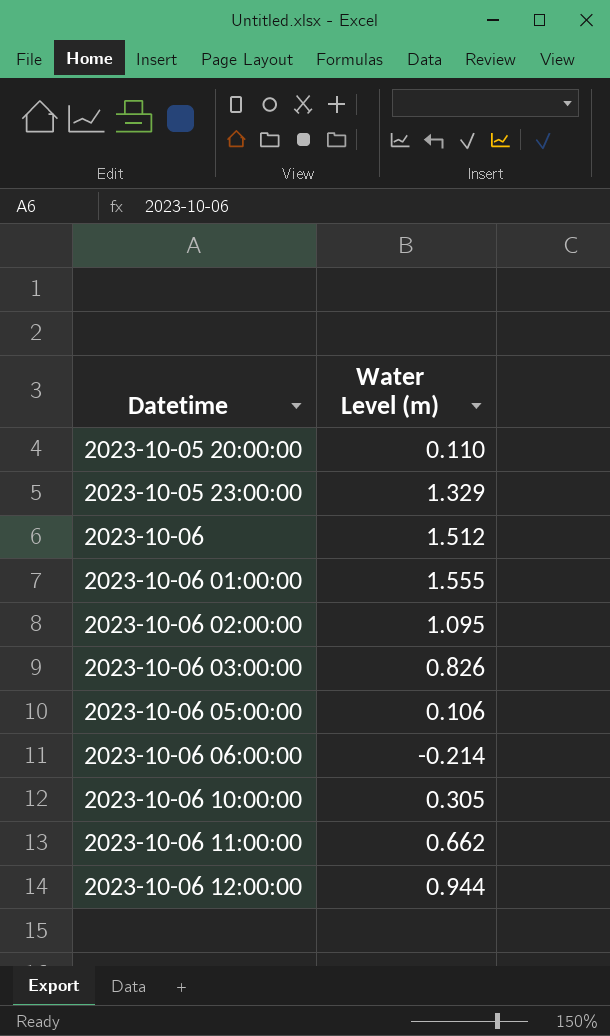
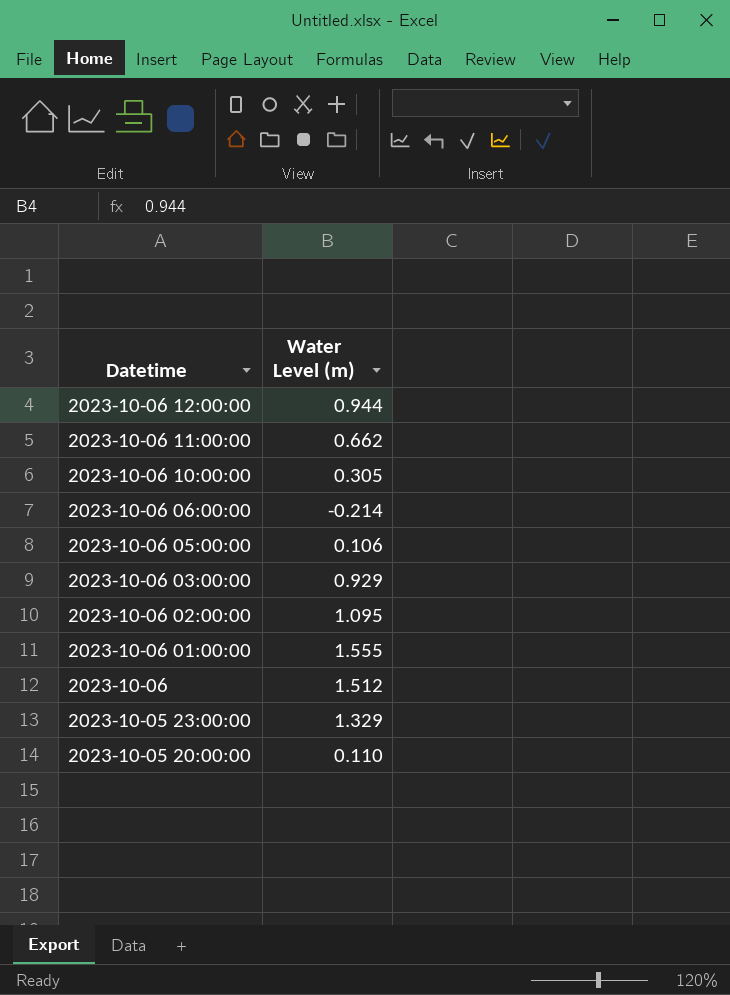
row order: Datetime ascending -> Datetime descending
2023-10-06 03:00:00 | Water Level (m): 0.826 -> 0.929

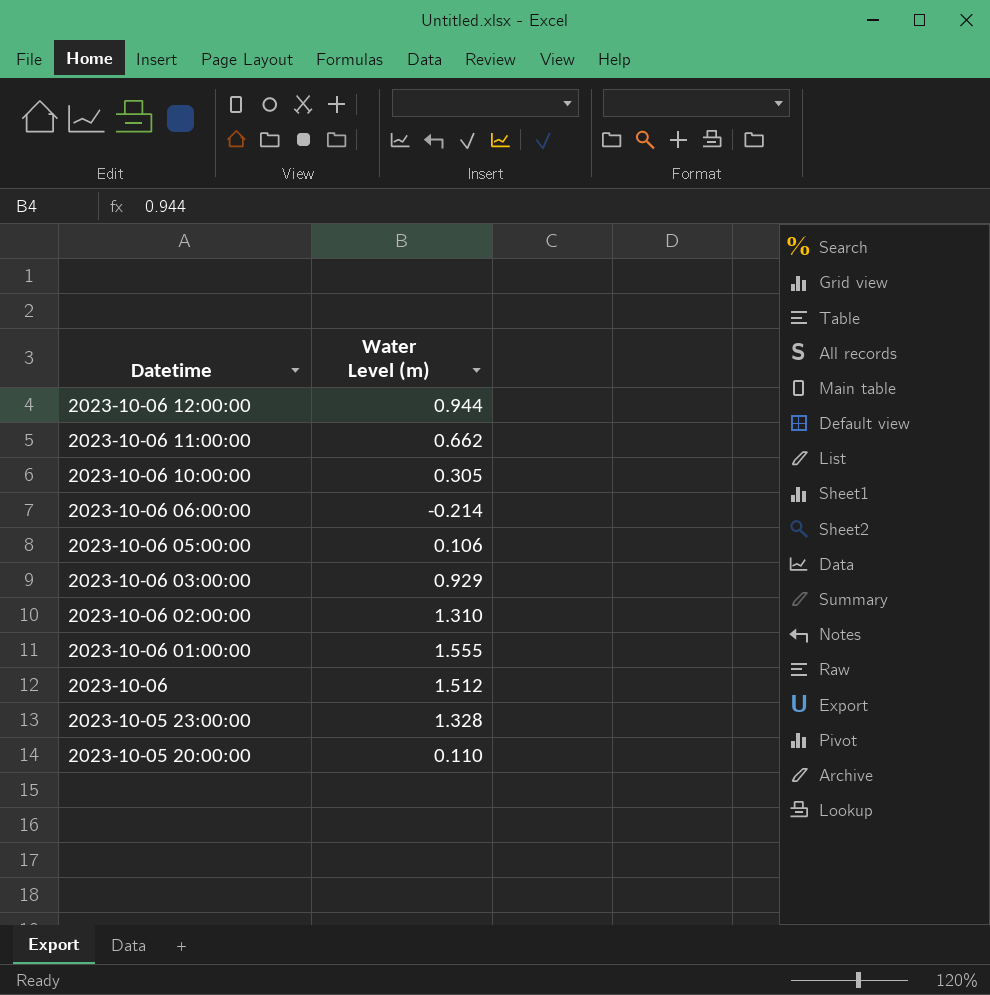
2023-10-06 02:00:00 | Water Level (m): 1.095 -> 1.310
2023-10-05 23:00:00 | Water Level (m): 1.329 -> 1.328

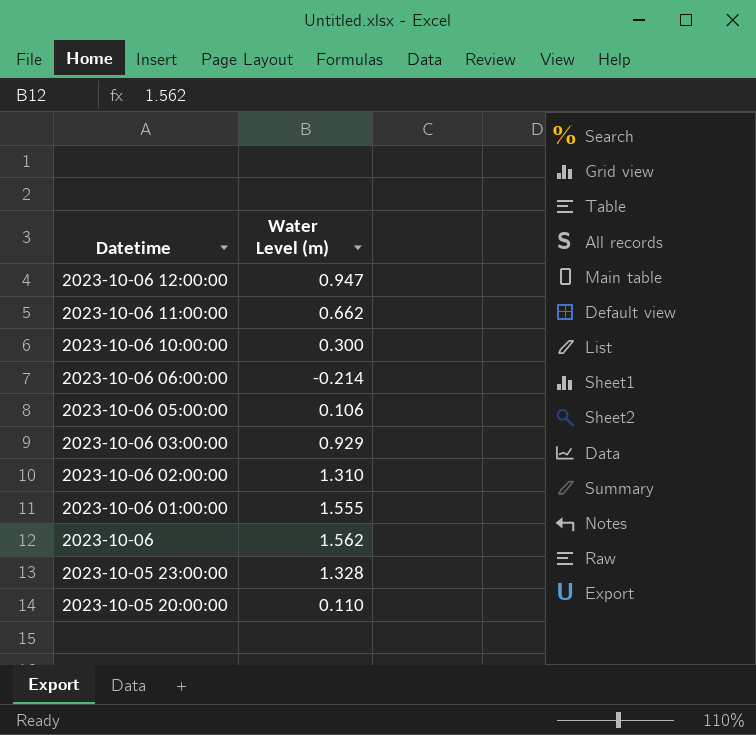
2023-10-06 12:00:00 | Water Level (m): 0.944 -> 0.947
2023-10-06 10:00:00 | Water Level (m): 0.305 -> 0.300
2023-10-06 | Water Level (m): 1.512 -> 1.562

